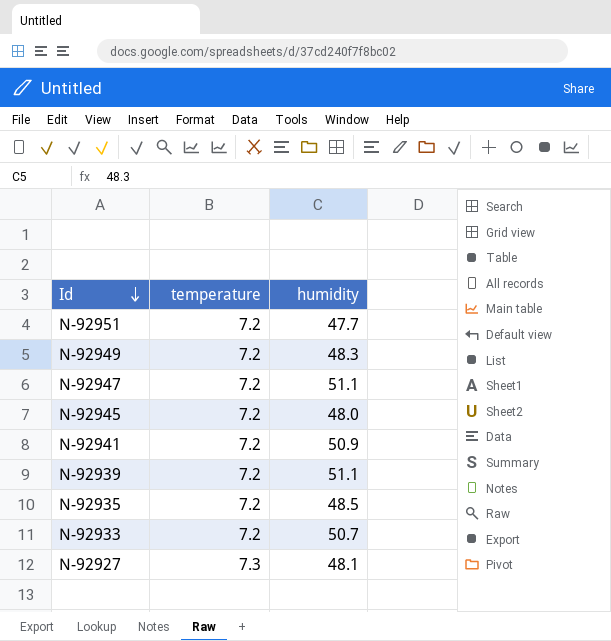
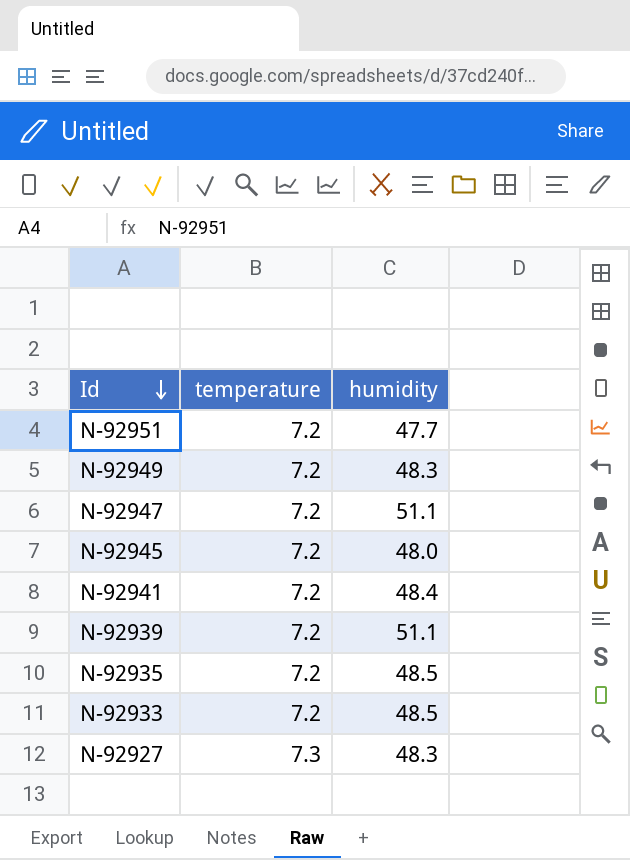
N-92941 | humidity: 50.9 -> 48.4
N-92933 | humidity: 50.7 -> 48.5
N-92927 | humidity: 48.1 -> 48.3

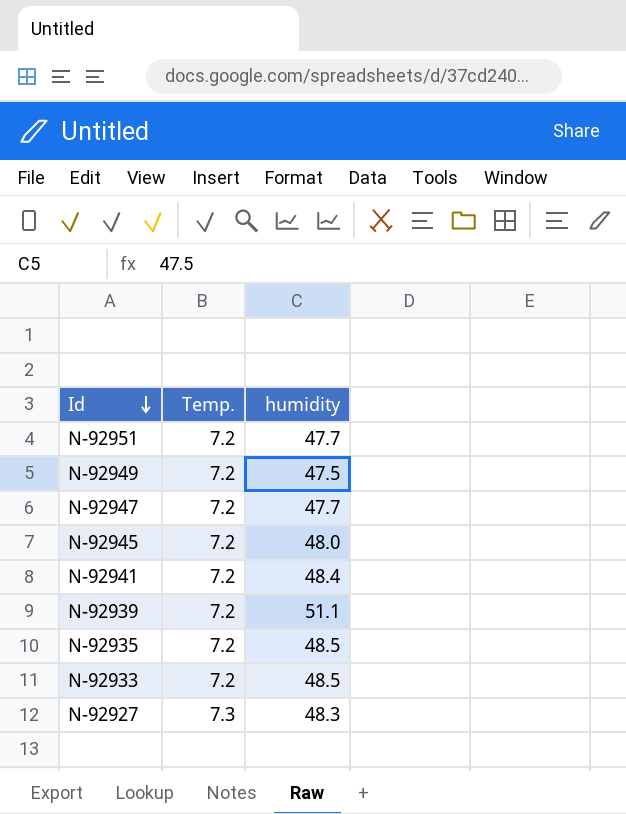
column name: temperature -> Temp.
N-92949 | humidity: 48.3 -> 47.5
N-92947 | humidity: 51.1 -> 47.7

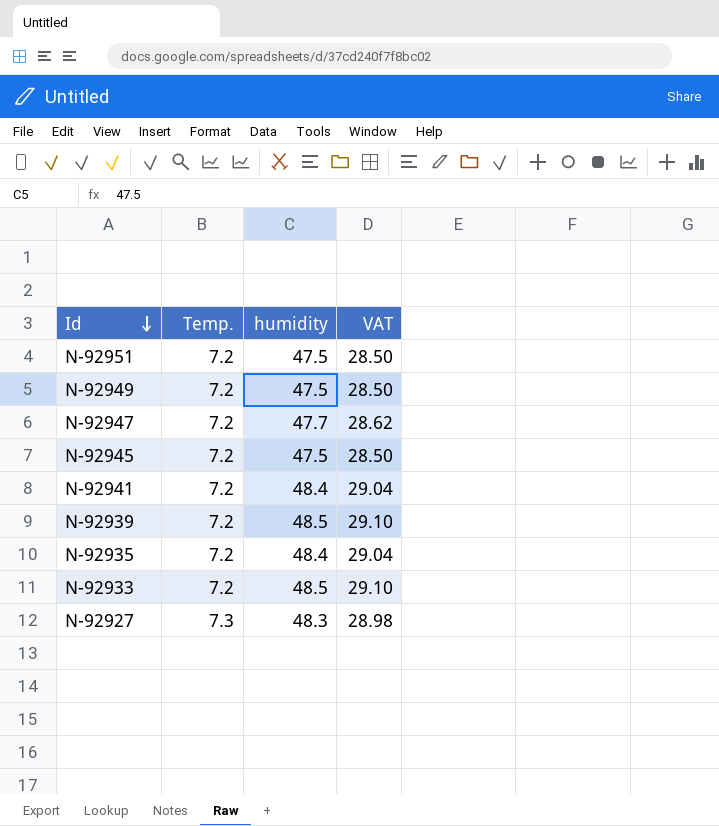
column VAT | formula: none -> [humidity] * 0.6
N-92951 | humidity: 47.7 -> 47.5
N-92945 | humidity: 48.0 -> 47.5
N-92939 | humidity: 51.1 -> 48.5
N-92935 | humidity: 48.5 -> 48.4

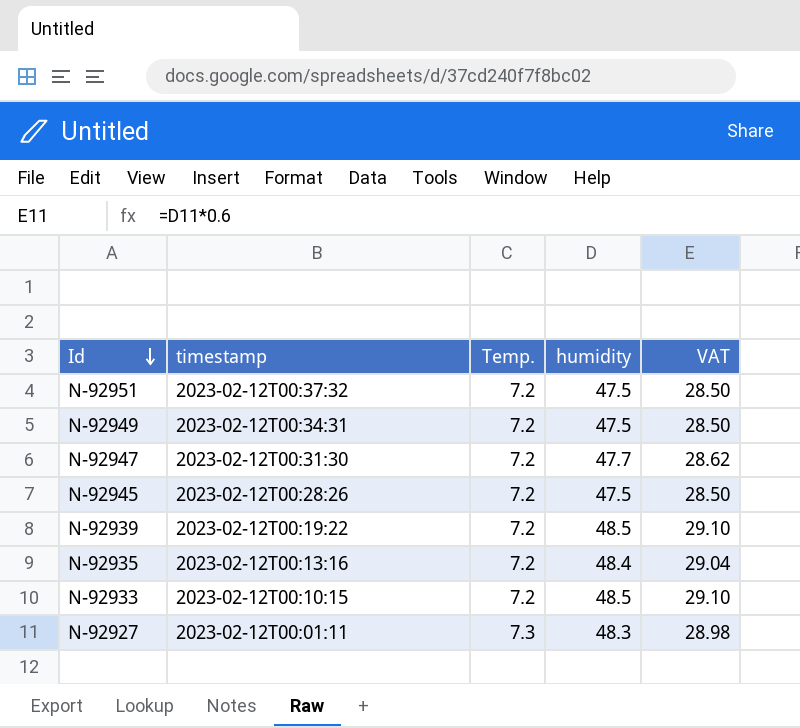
column timestamp | position: none -> 2
row N-92941: 7.2 | 48.4 | 29.04 -> none

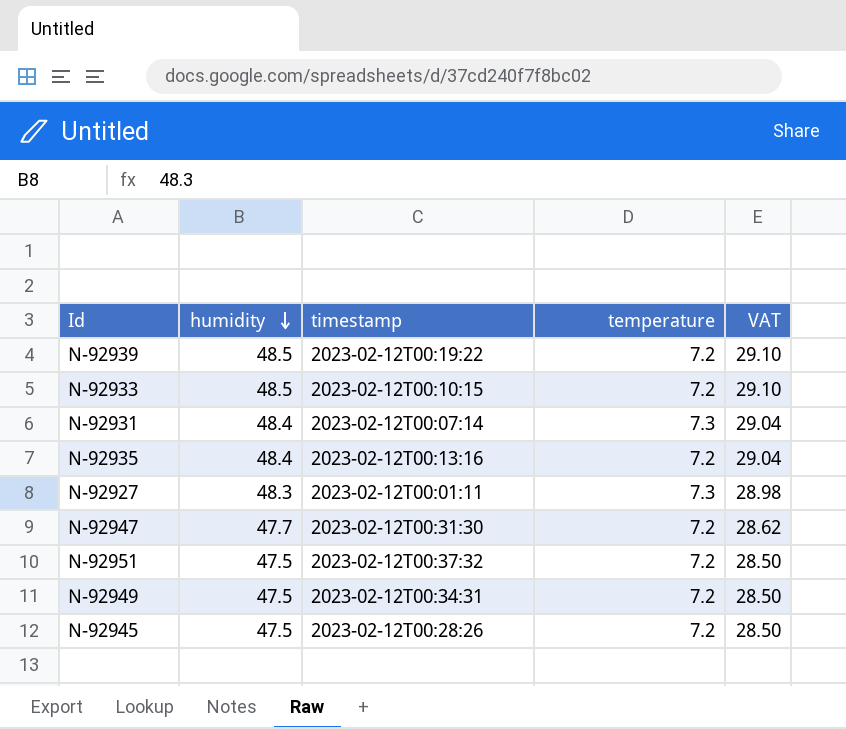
row order: Id descending -> humidity descending
column humidity | position: 4 -> 2
column name: Temp. -> temperature
row N-92931: none -> 48.4 | 2023-02-12T00:07:14 | 7.3 | 29.04

